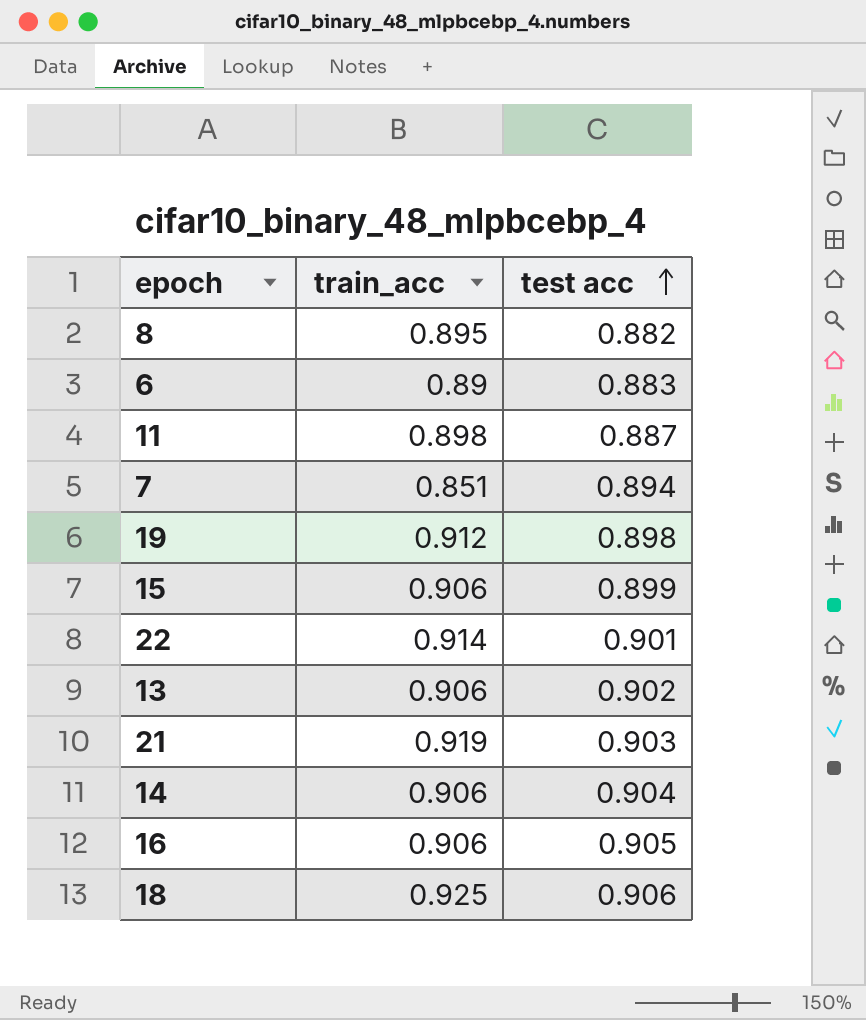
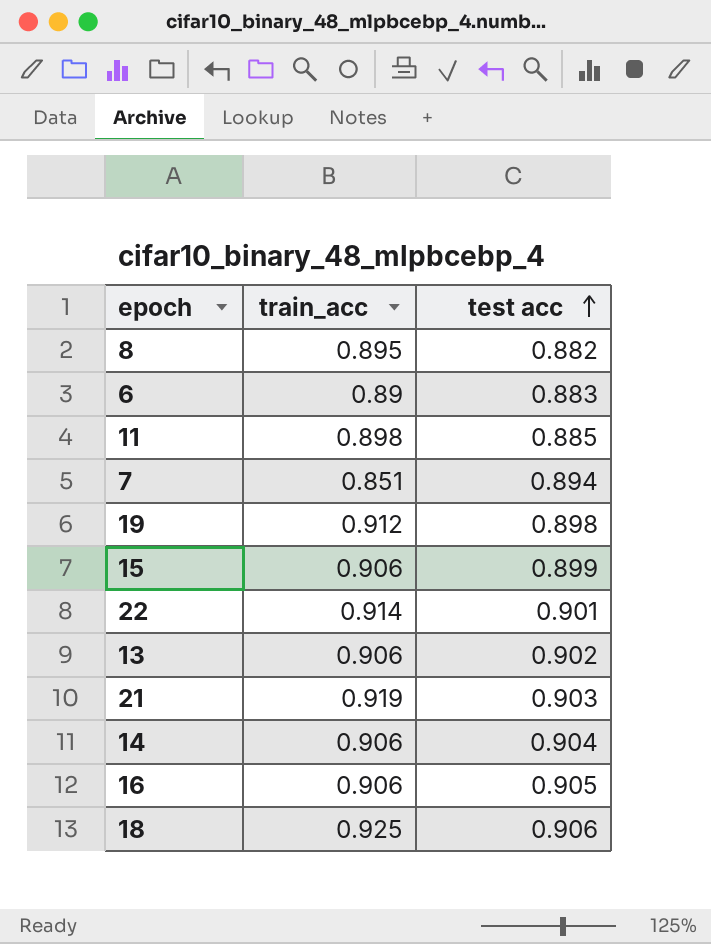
11 | test acc: 0.887 -> 0.885

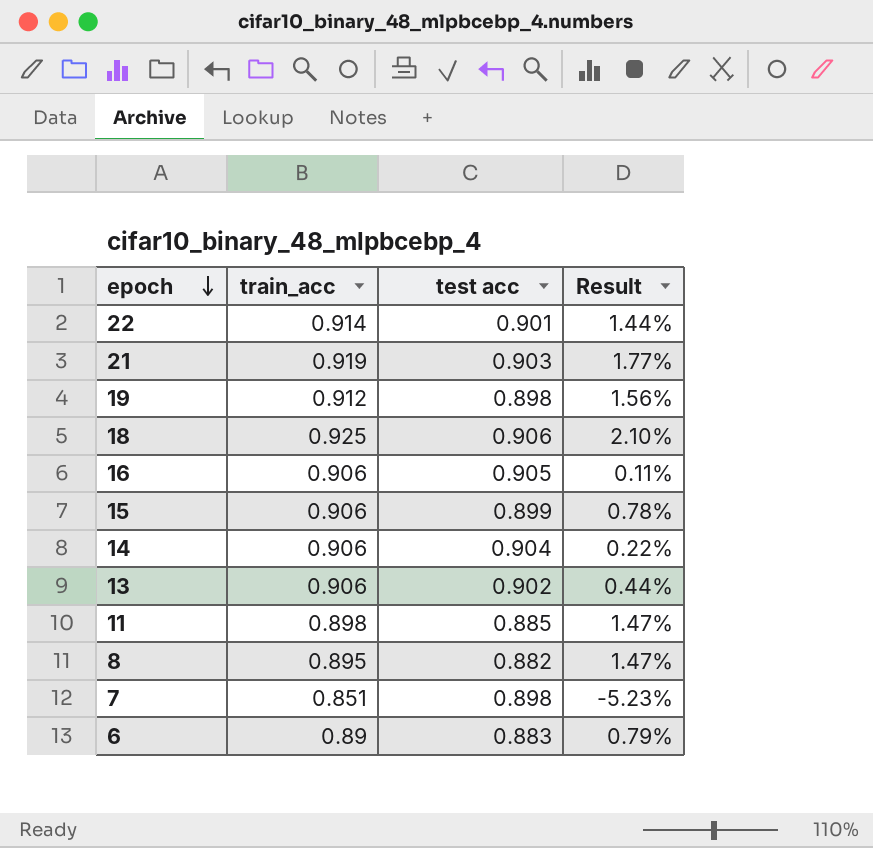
row order: test acc ascending -> epoch descending
column Result | formula: none -> ([train_acc] - [test acc]) / [test acc]
7 | test acc: 0.894 -> 0.898

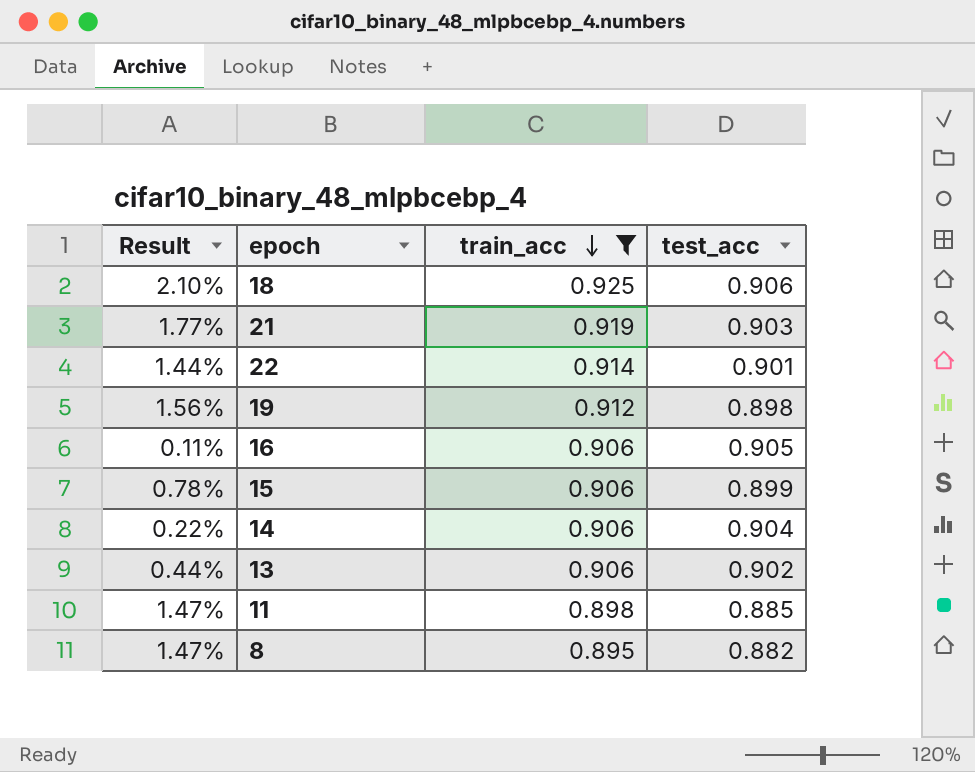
filter: none -> train_acc >= 0.895
row order: epoch descending -> train_acc descending
column Result | position: 4 -> 1
column name: test acc -> test_acc

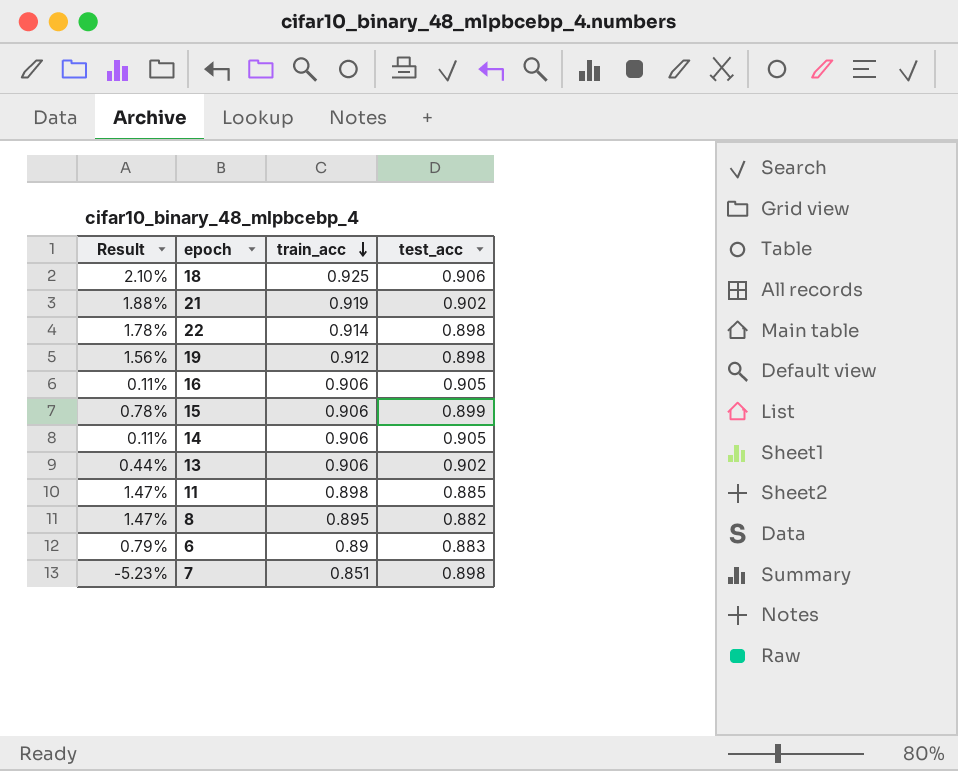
filter: train_acc >= 0.895 -> none
21 | Result: 1.77% -> 1.88%
21 | test_acc: 0.903 -> 0.902
22 | Result: 1.44% -> 1.78%
22 | test_acc: 0.901 -> 0.898
14 | Result: 0.22% -> 0.11%
14 | test_acc: 0.904 -> 0.905

